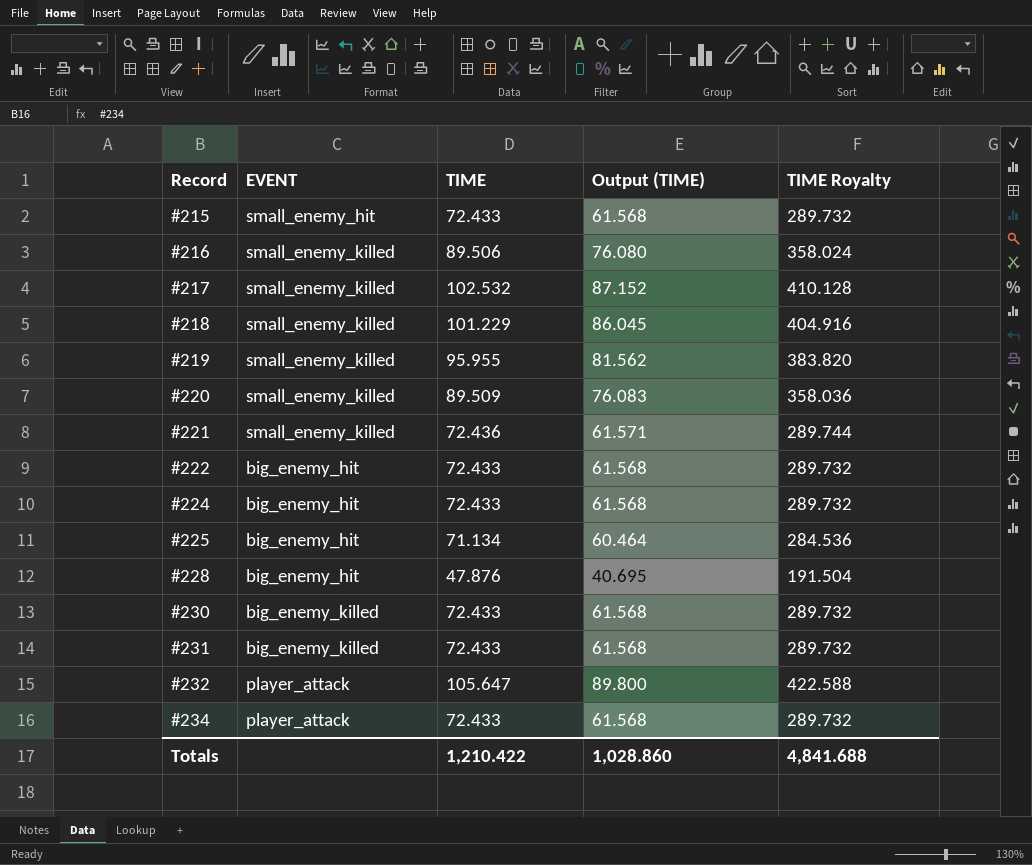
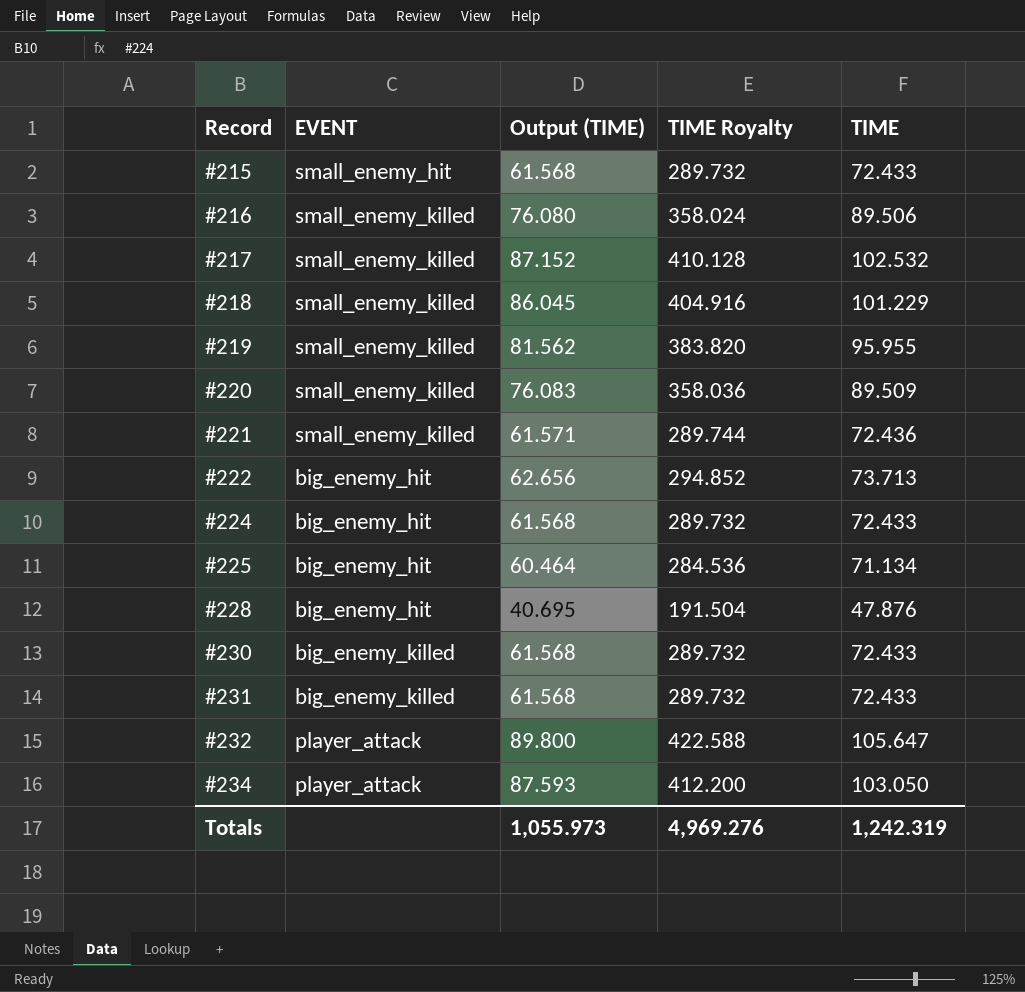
column TIME | position: 3 -> 5
#222 | Output (TIME): 61.568 -> 62.656
#222 | TIME Royalty: 289.732 -> 294.852
#222 | TIME: 72.433 -> 73.713
#234 | Output (TIME): 61.568 -> 87.593
#234 | TIME Royalty: 289.732 -> 412.200
#234 | TIME: 72.433 -> 103.050
Totals | Output (TIME): 1,028.860 -> 1,055.973
Totals | TIME Royalty: 4,841.688 -> 4,969.276
Totals | TIME: 1,210.422 -> 1,242.319

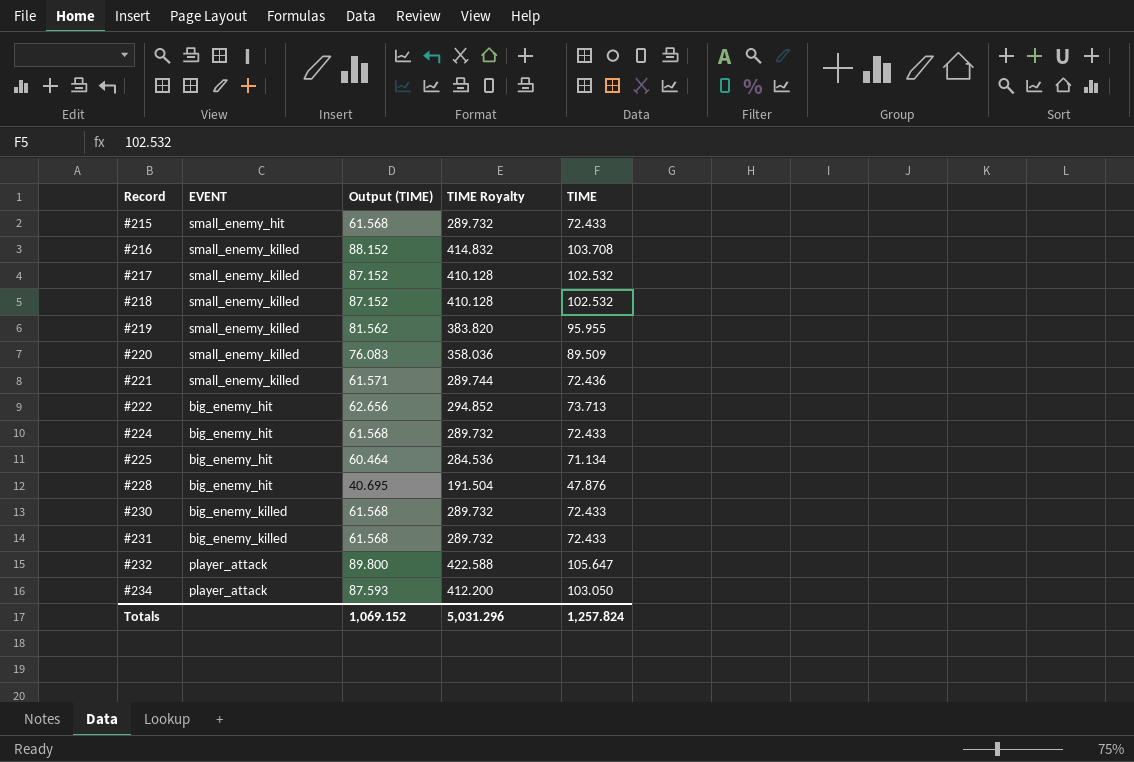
#216 | Output (TIME): 76.080 -> 88.152
#216 | TIME Royalty: 358.024 -> 414.832
#216 | TIME: 89.506 -> 103.708
#218 | Output (TIME): 86.045 -> 87.152
#218 | TIME Royalty: 404.916 -> 410.128
#218 | TIME: 101.229 -> 102.532
Totals | Output (TIME): 1,055.973 -> 1,069.152
Totals | TIME Royalty: 4,969.276 -> 5,031.296
Totals | TIME: 1,242.319 -> 1,257.824

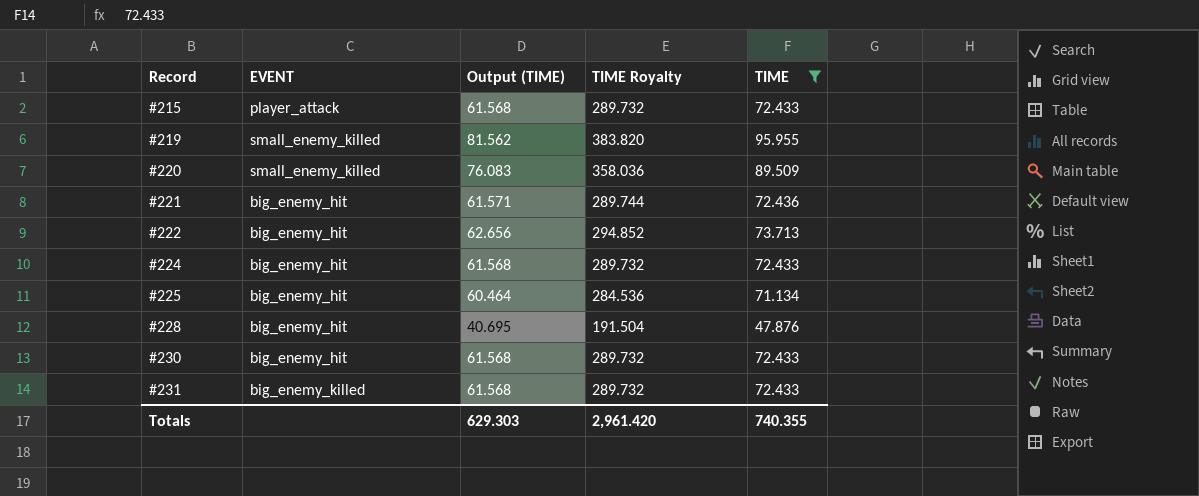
filter: none -> TIME <= 95.955
#215 | EVENT: small_enemy_hit -> player_attack
#221 | EVENT: small_enemy_killed -> big_enemy_hit
#230 | EVENT: big_enemy_killed -> big_enemy_hit
Totals | Output (TIME): 1,069.152 -> 629.303
Totals | TIME Royalty: 5,031.296 -> 2,961.420
Totals | TIME: 1,257.824 -> 740.355

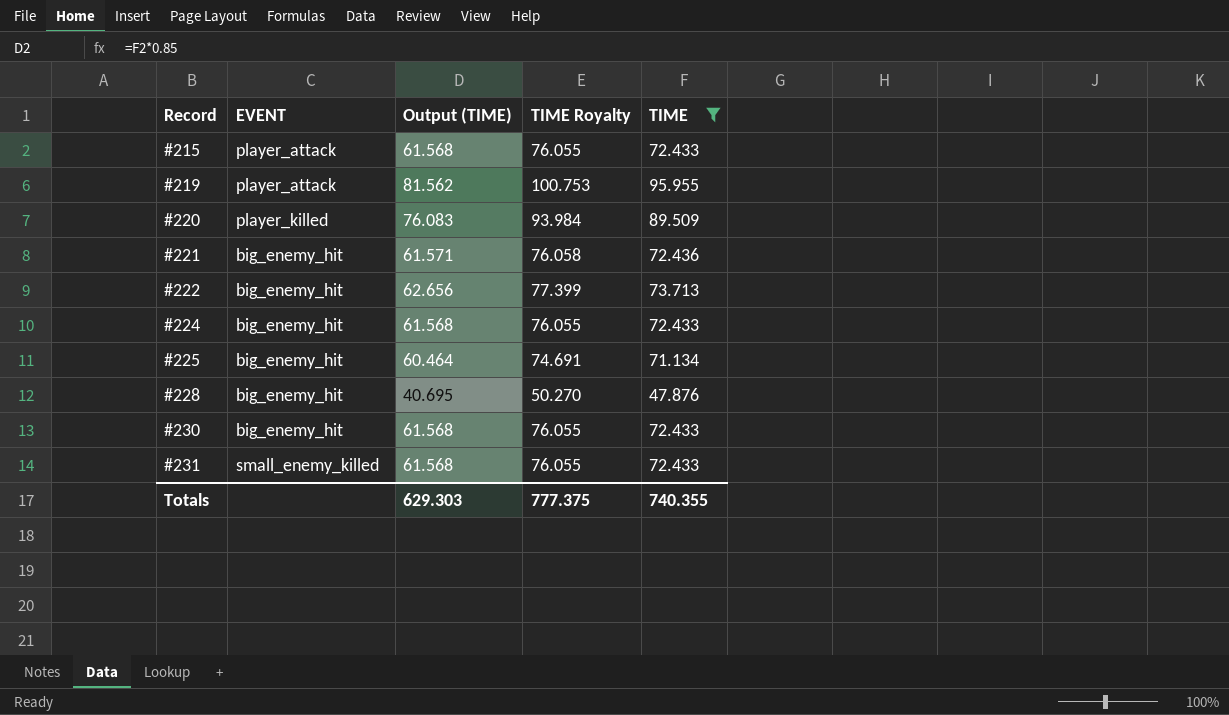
column TIME Royalty | formula: [TIME] * 4 -> [TIME] * 1.05
#219 | EVENT: small_enemy_killed -> player_attack
#220 | EVENT: small_enemy_killed -> player_killed
#231 | EVENT: big_enemy_killed -> small_enemy_killed
Totals | TIME Royalty: 2,961.420 -> 777.375

